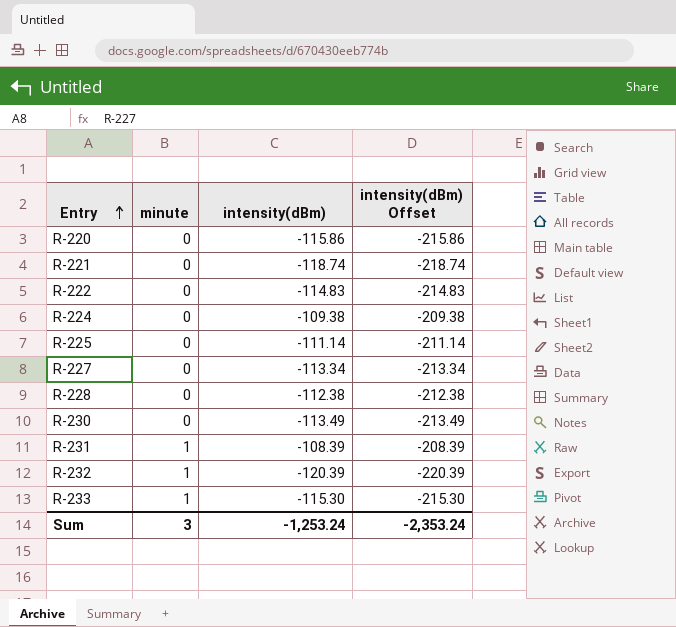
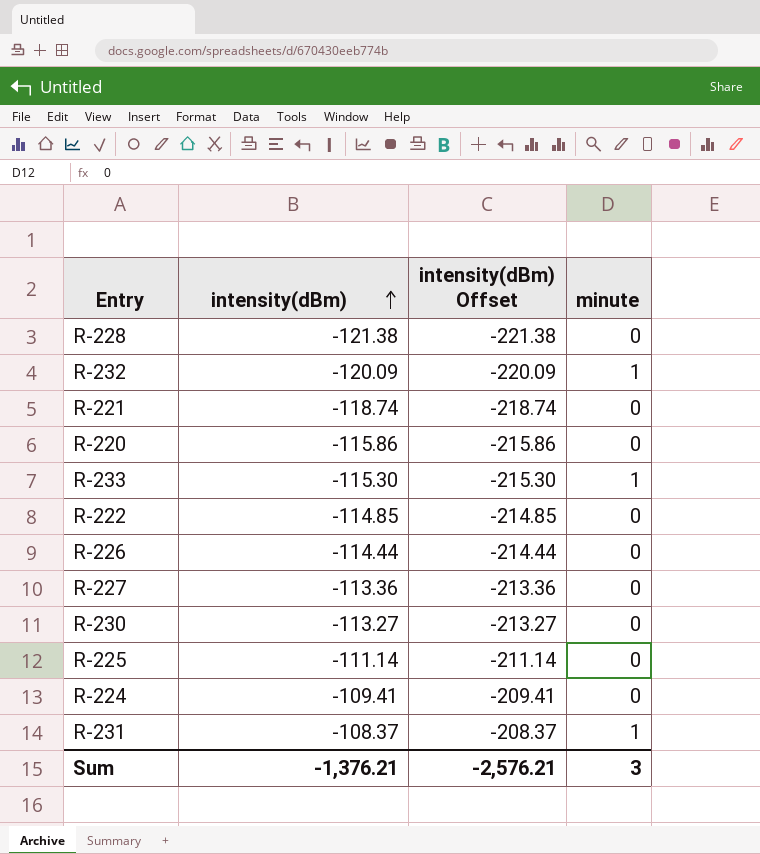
row order: Entry ascending -> intensity(dBm) ascending
column minute | position: 2 -> 4
R-228 | intensity(dBm): -112.38 -> -121.38
R-228 | intensity(dBm) Offset: -212.38 -> -221.38
R-232 | intensity(dBm): -120.39 -> -120.09
R-232 | intensity(dBm) Offset: -220.39 -> -220.09
R-222 | intensity(dBm): -114.83 -> -114.85
R-222 | intensity(dBm) Offset: -214.83 -> -214.85
row R-226: none -> -114.44 | -214.44 | 0
R-227 | intensity(dBm): -113.34 -> -113.36
R-227 | intensity(dBm) Offset: -213.34 -> -213.36
R-230 | intensity(dBm): -113.49 -> -113.27
R-230 | intensity(dBm) Offset: -213.49 -> -213.27
R-224 | intensity(dBm): -109.38 -> -109.41
R-224 | intensity(dBm) Offset: -209.38 -> -209.41
R-231 | intensity(dBm): -108.39 -> -108.37
R-231 | intensity(dBm) Offset: -208.39 -> -208.37
Sum | intensity(dBm): -1,253.24 -> -1,376.21
Sum | intensity(dBm) Offset: -2,353.24 -> -2,576.21

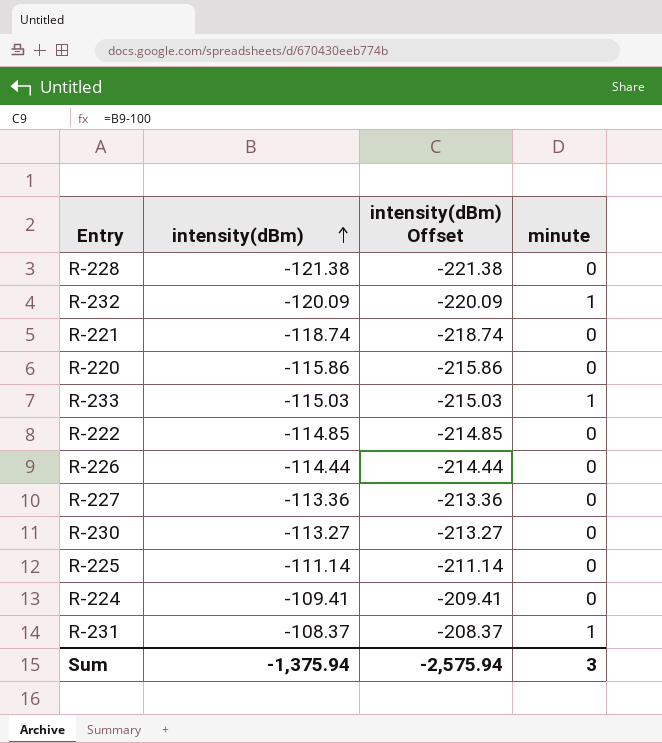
R-233 | intensity(dBm): -115.30 -> -115.03
R-233 | intensity(dBm) Offset: -215.30 -> -215.03
Sum | intensity(dBm): -1,376.21 -> -1,375.94
Sum | intensity(dBm) Offset: -2,576.21 -> -2,575.94

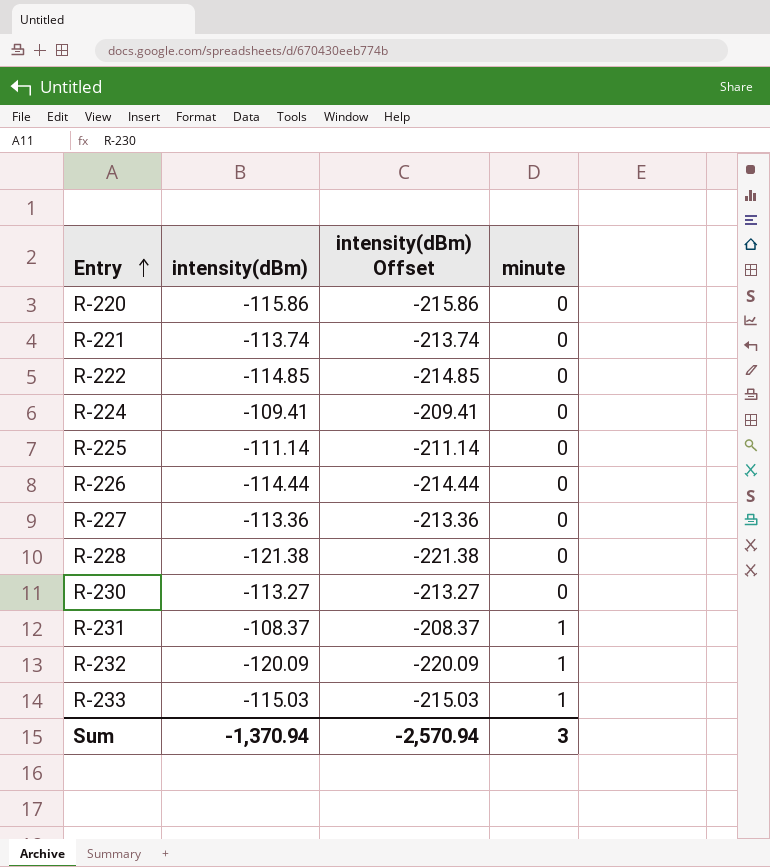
row order: intensity(dBm) ascending -> Entry ascending
R-221 | intensity(dBm): -118.74 -> -113.74
R-221 | intensity(dBm) Offset: -218.74 -> -213.74
Sum | intensity(dBm): -1,375.94 -> -1,370.94
Sum | intensity(dBm) Offset: -2,575.94 -> -2,570.94

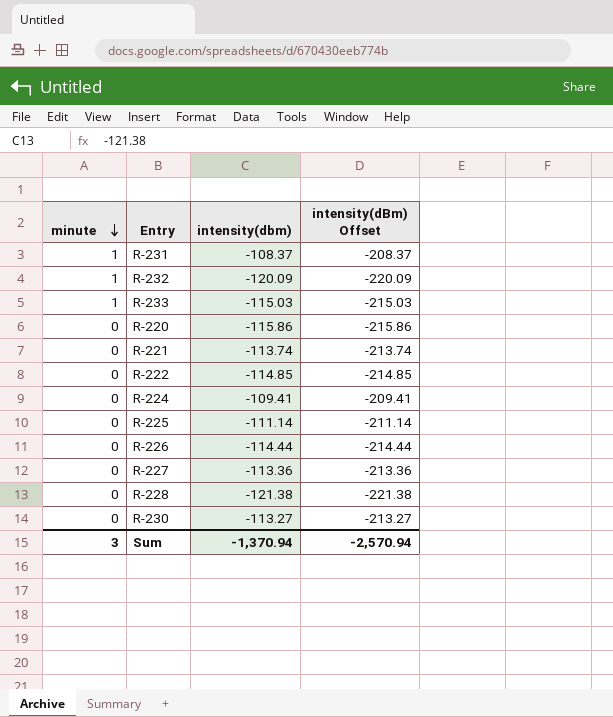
row order: Entry ascending -> minute descending
column minute | position: 4 -> 1
column name: intensity(dBm) -> intensity(dbm)

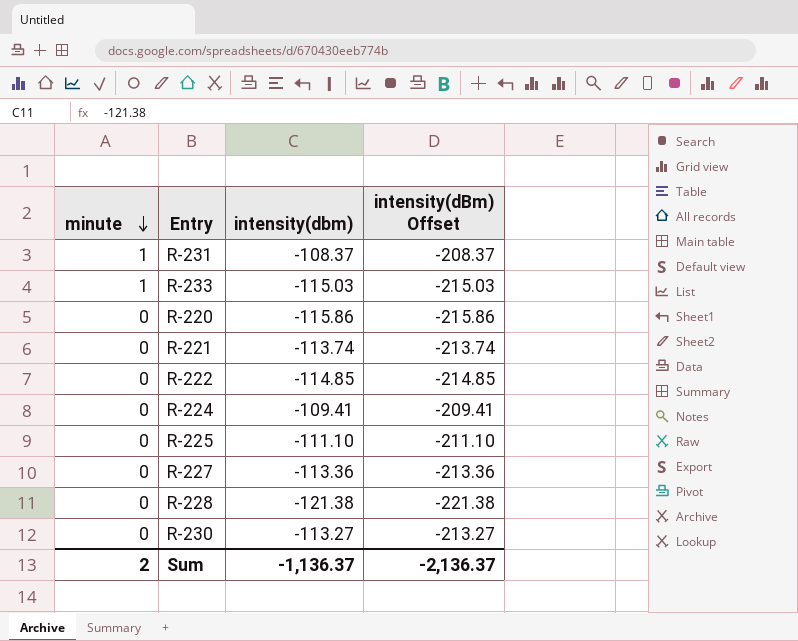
row R-232: 1 | -120.09 | -220.09 -> none
row R-226: 0 | -114.44 | -214.44 -> none
R-225 | intensity(dbm): -111.14 -> -111.10
R-225 | intensity(dBm) Offset: -211.14 -> -211.10
Sum | minute: 3 -> 2
Sum | intensity(dbm): -1,370.94 -> -1,136.37
Sum | intensity(dBm) Offset: -2,570.94 -> -2,136.37

